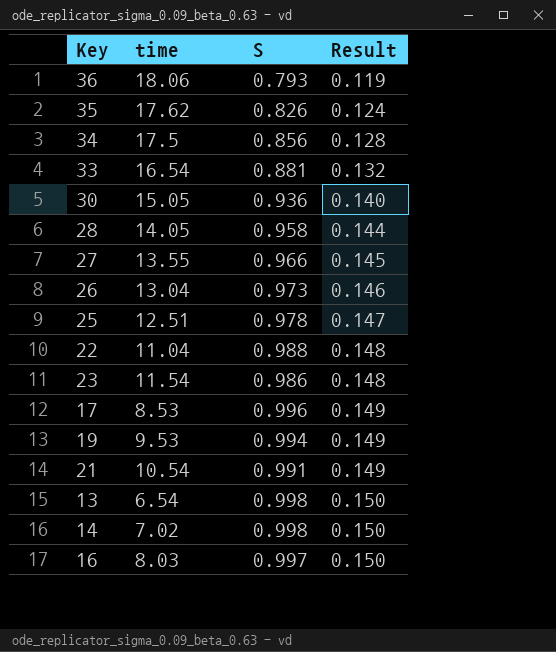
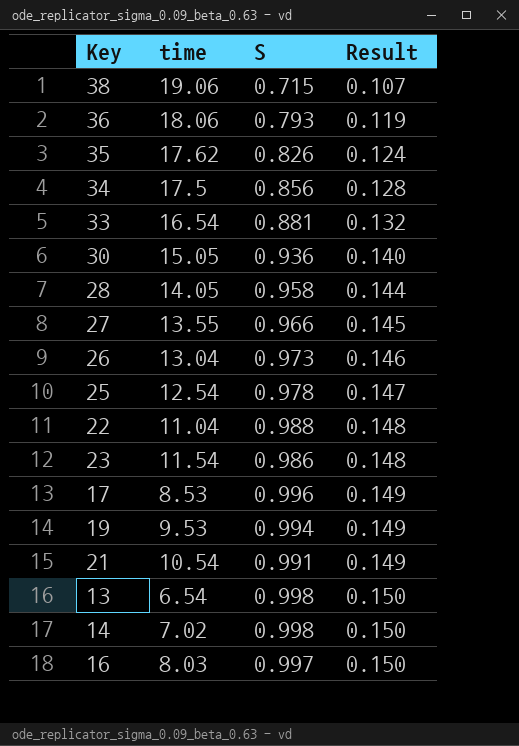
row 38: none -> 19.06 | 0.715 | 0.107
25 | time: 12.51 -> 12.54

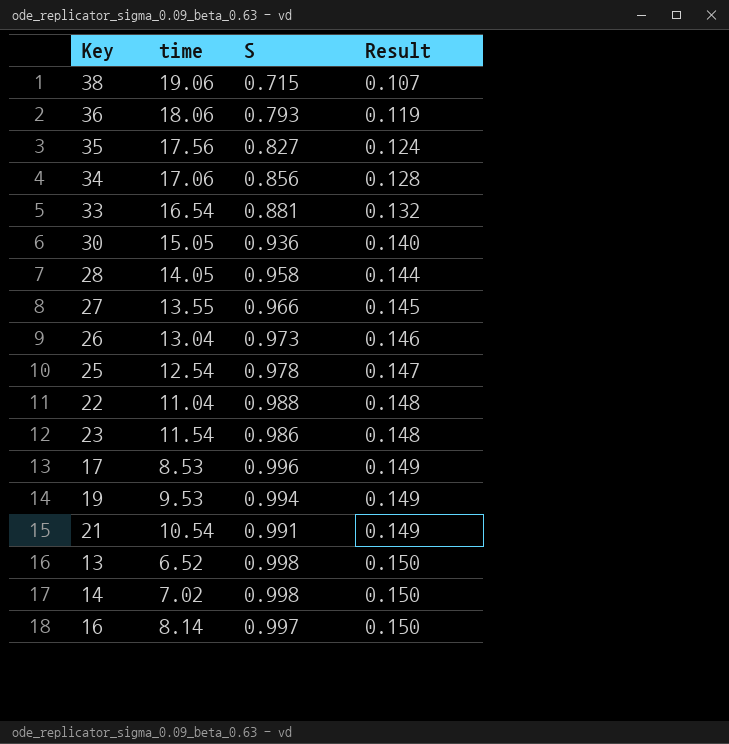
35 | time: 17.62 -> 17.56
35 | S: 0.826 -> 0.827
34 | time: 17.5 -> 17.06
13 | time: 6.54 -> 6.52
16 | time: 8.03 -> 8.14

